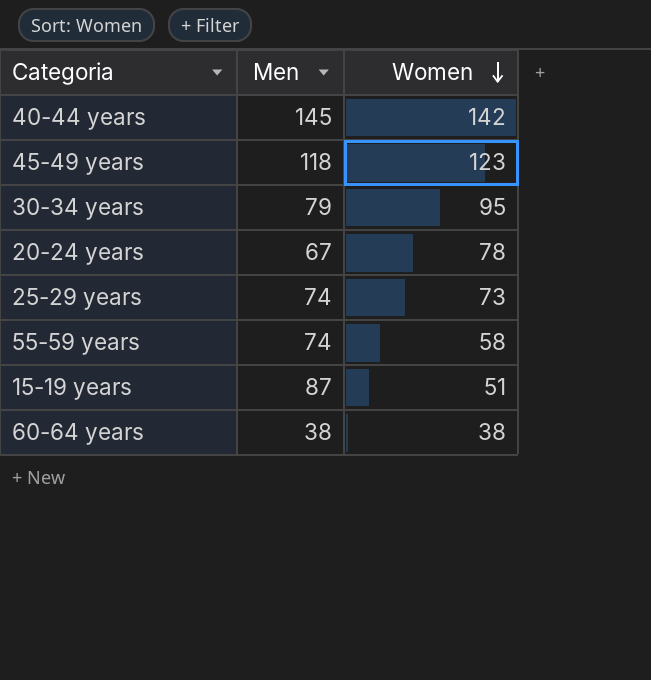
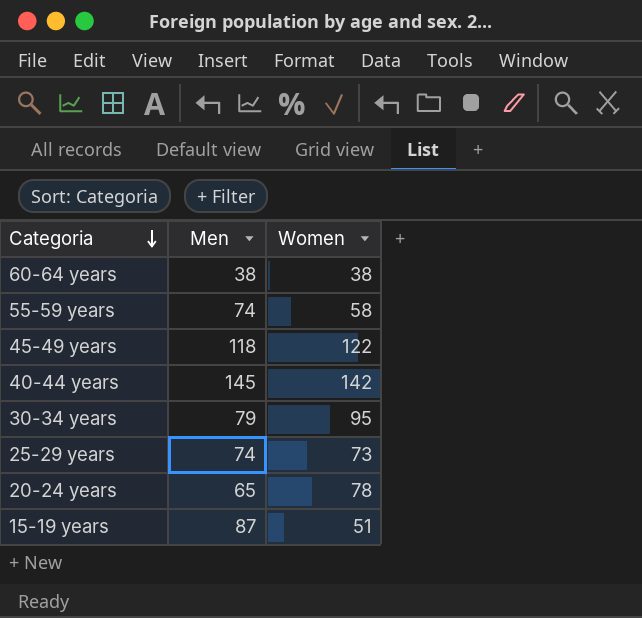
row order: Women descending -> Categoria descending
45-49 years | Women: 123 -> 122
20-24 years | Men: 67 -> 65

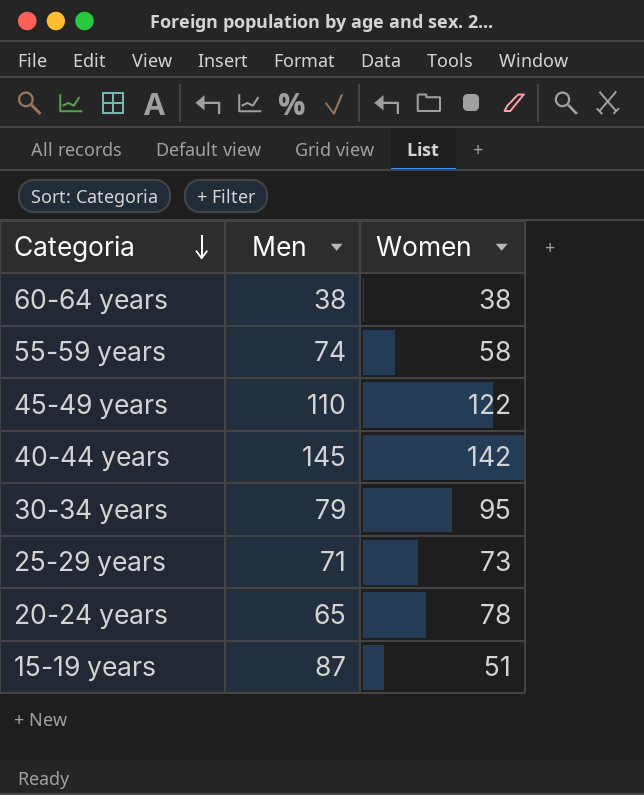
45-49 years | Men: 118 -> 110
25-29 years | Men: 74 -> 71

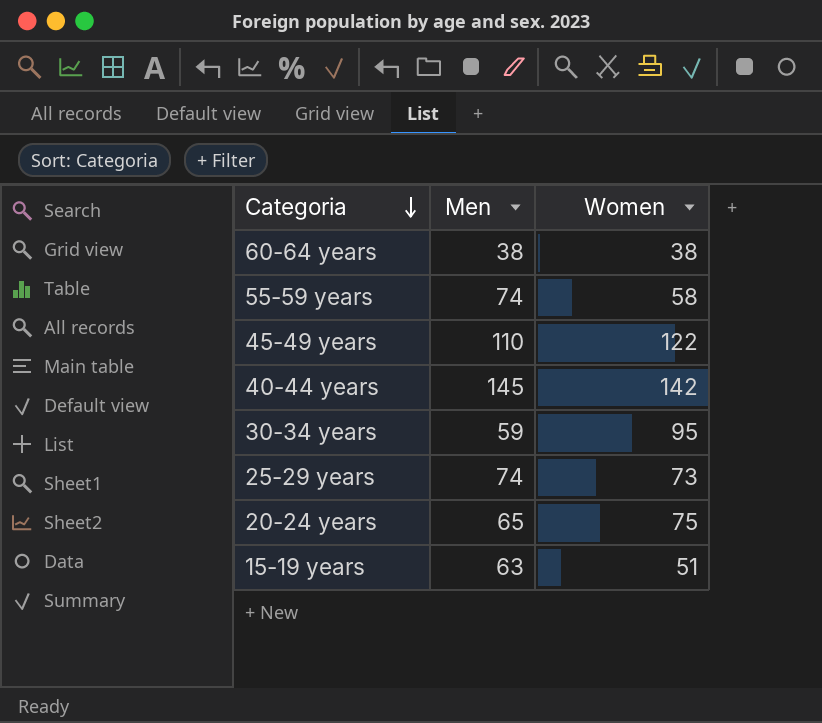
30-34 years | Men: 79 -> 59
25-29 years | Men: 71 -> 74
20-24 years | Women: 78 -> 75
15-19 years | Men: 87 -> 63

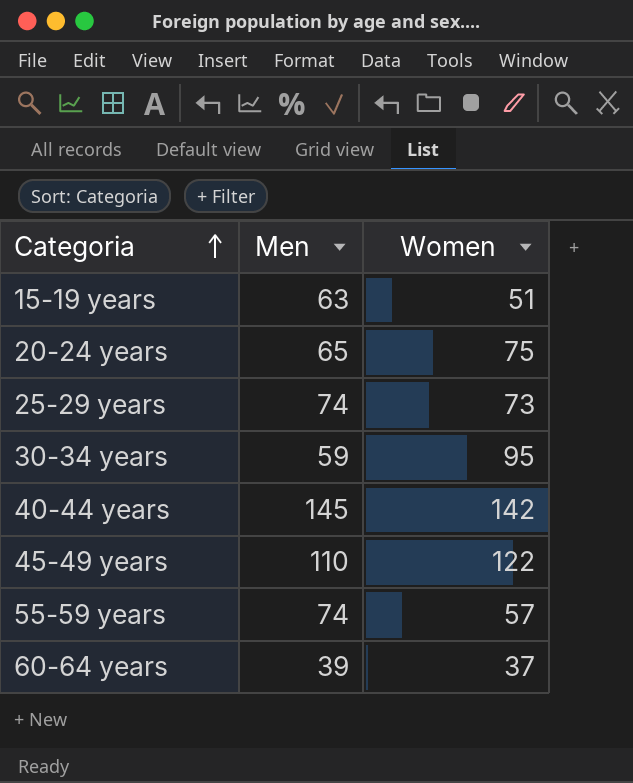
row order: Categoria descending -> Categoria ascending
55-59 years | Women: 58 -> 57
60-64 years | Men: 38 -> 39
60-64 years | Women: 38 -> 37

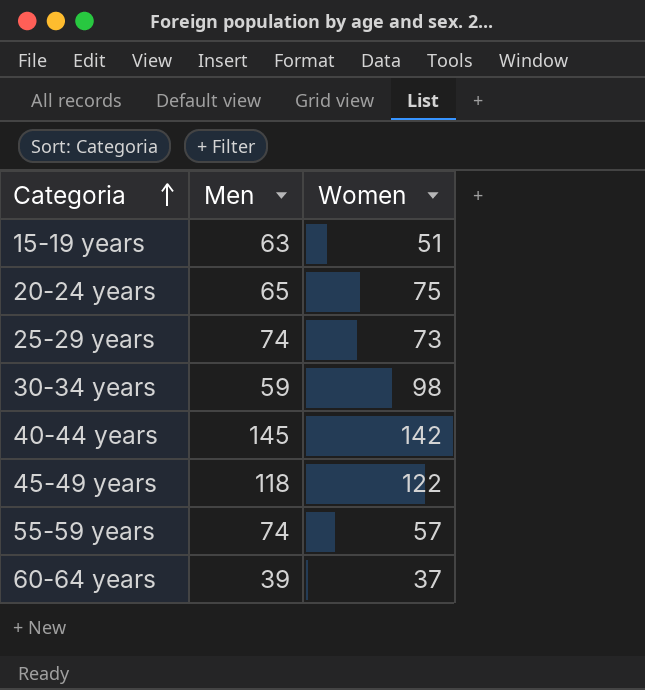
30-34 years | Women: 95 -> 98
45-49 years | Men: 110 -> 118

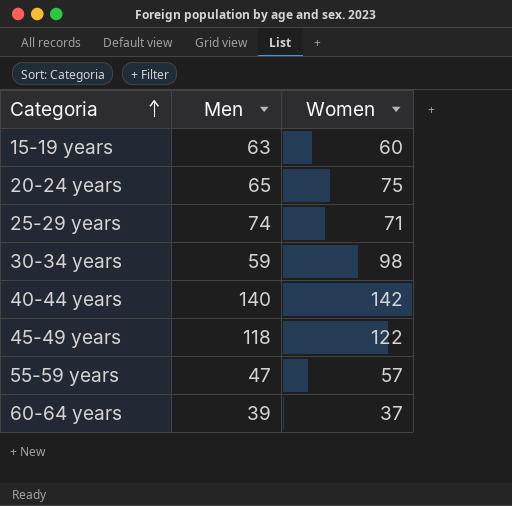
15-19 years | Women: 51 -> 60
25-29 years | Women: 73 -> 71
40-44 years | Men: 145 -> 140
55-59 years | Men: 74 -> 47

